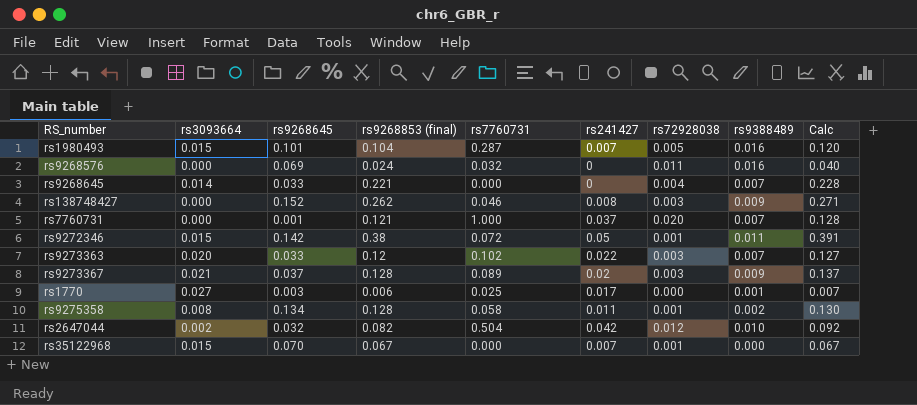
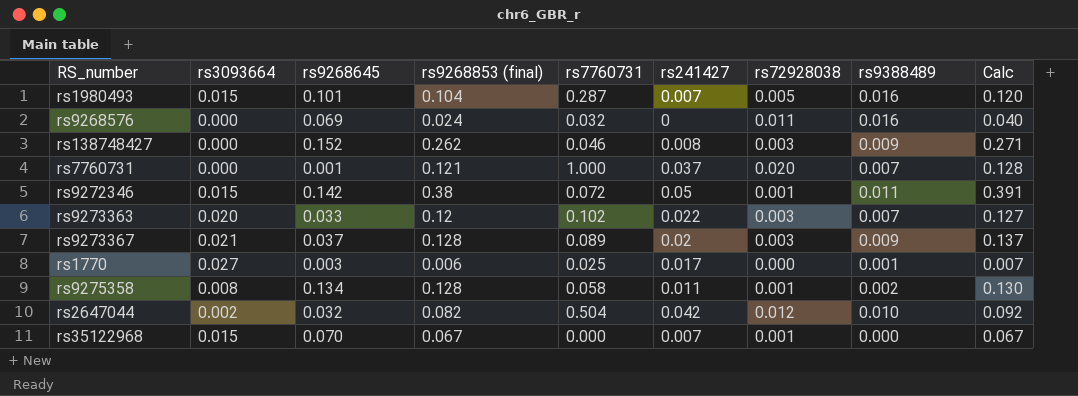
row rs9268645: 0.014 | 0.033 | 0.221 | 0.000 | 0 | 0.004 | 0.007 | 0.228 -> none

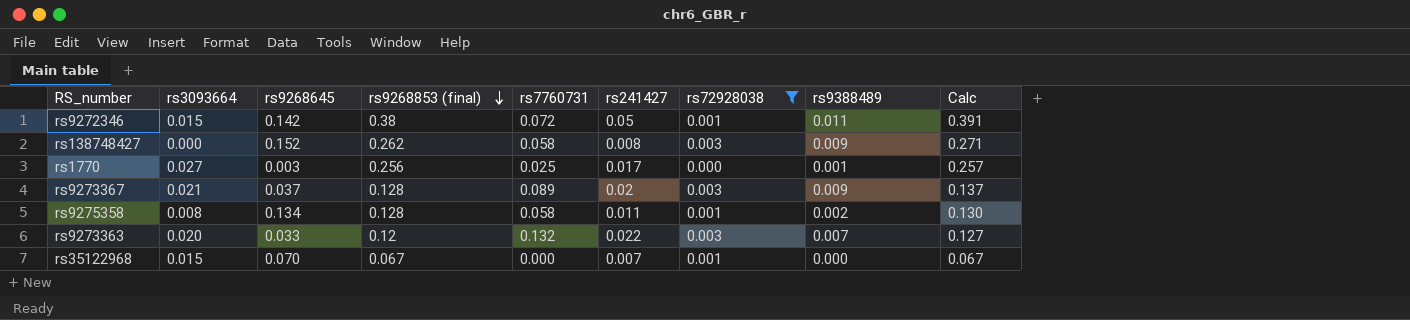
filter: none -> rs72928038 <= 0.003
row order: none -> rs9268853 (final) descending
rs138748427 | rs7760731: 0.046 -> 0.058
rs1770 | rs9268853 (final): 0.006 -> 0.256
rs1770 | Calc: 0.007 -> 0.257
rs9273363 | rs7760731: 0.102 -> 0.132

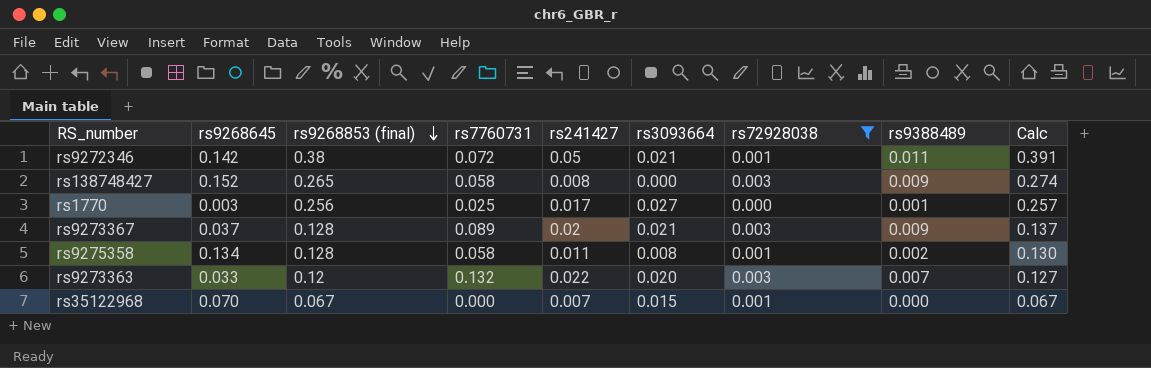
column rs3093664 | position: 2 -> 6
rs9272346 | rs3093664: 0.015 -> 0.021
rs138748427 | rs9268853 (final): 0.262 -> 0.265
rs138748427 | Calc: 0.271 -> 0.274

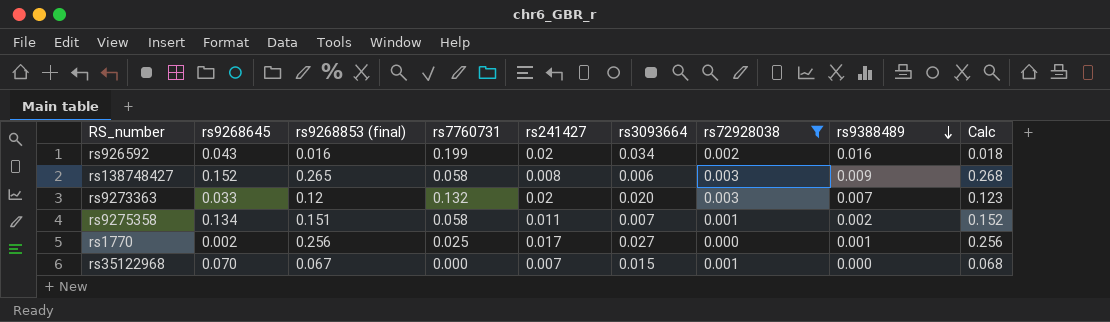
row order: rs9268853 (final) descending -> rs9388489 descending
column Calc | formula: [rs9268853 (final)] + [rs9388489] -> [rs9268853 (final)] + [rs72928038]
row rs9272346: 0.142 | 0.38 | 0.072 | 0.05 | 0.021 | 0.001 | 0.011 | 0.391 -> none
row rs9273367: 0.037 | 0.128 | 0.089 | 0.02 | 0.021 | 0.003 | 0.009 | 0.137 -> none
row rs926592: none -> 0.043 | 0.016 | 0.199 | 0.02 | 0.034 | 0.002 | 0.016 | 0.018
rs138748427 | rs3093664: 0.000 -> 0.006
rs9273363 | rs241427: 0.022 -> 0.02
rs9275358 | rs9268853 (final): 0.128 -> 0.151
rs9275358 | rs3093664: 0.008 -> 0.007
rs1770 | rs9268645: 0.003 -> 0.002

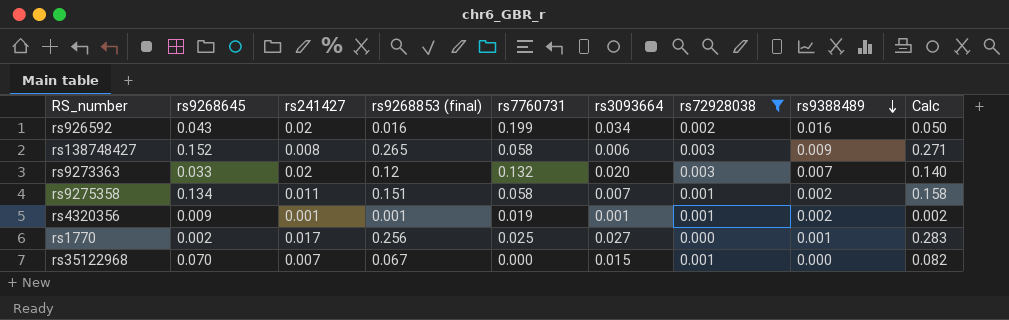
column rs241427 | position: 5 -> 3
column Calc | formula: [rs9268853 (final)] + [rs72928038] -> [rs9268853 (final)] + [rs3093664]
row rs4320356: none -> 0.009 | 0.001 | 0.001 | 0.019 | 0.001 | 0.001 | 0.002 | 0.002

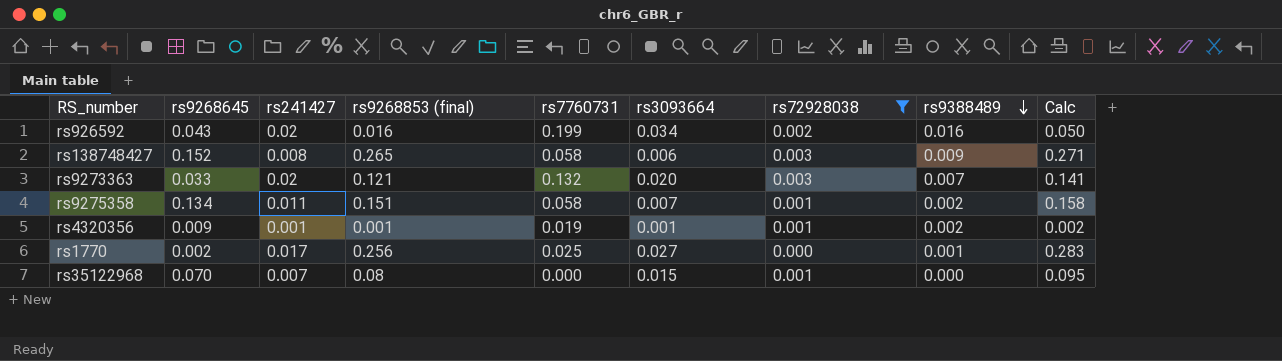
rs9273363 | rs9268853 (final): 0.12 -> 0.121
rs9273363 | Calc: 0.140 -> 0.141
rs35122968 | rs9268853 (final): 0.067 -> 0.08
rs35122968 | Calc: 0.082 -> 0.095

